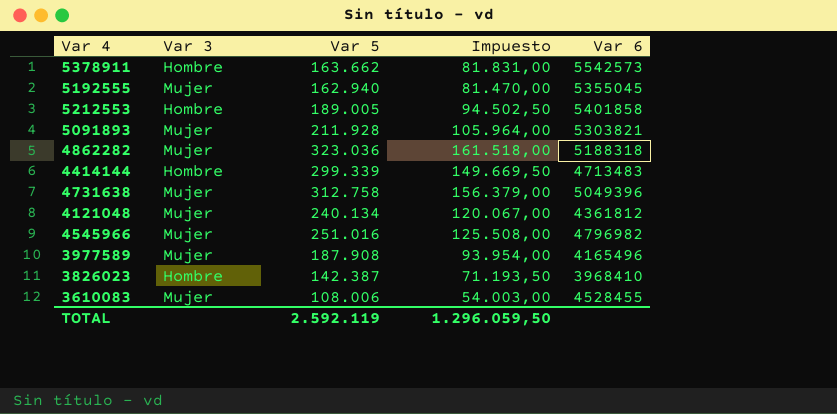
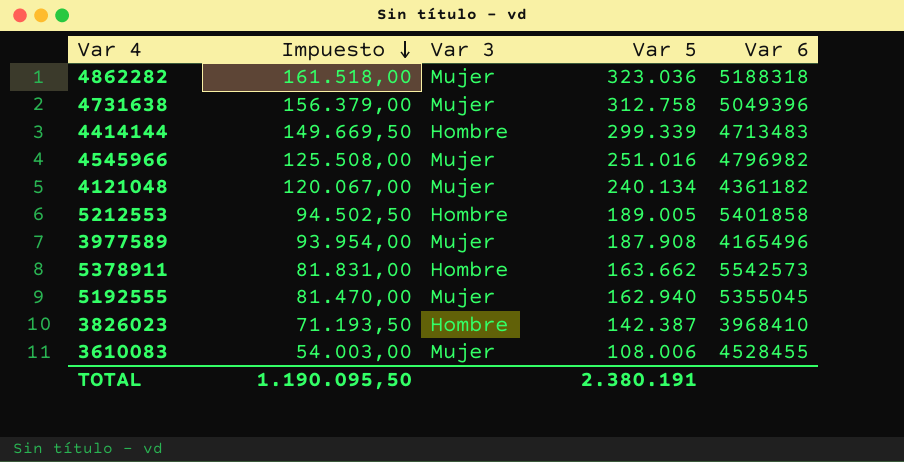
row order: none -> Impuesto descending
column Impuesto | position: 4 -> 2
row 5091893: Mujer | 211.928 | 105.964,00 | 5303821 -> none
4121048 | Var 6: 4361812 -> 4361182
TOTAL | Impuesto: 1.296.059,50 -> 1.190.095,50
TOTAL | Var 5: 2.592.119 -> 2.380.191

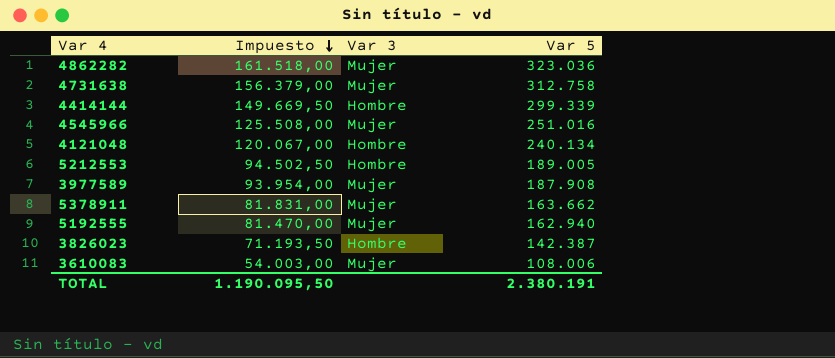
column Var 6 | position: 5 -> none
4121048 | Var 3: Mujer -> Hombre
5378911 | Var 3: Hombre -> Mujer

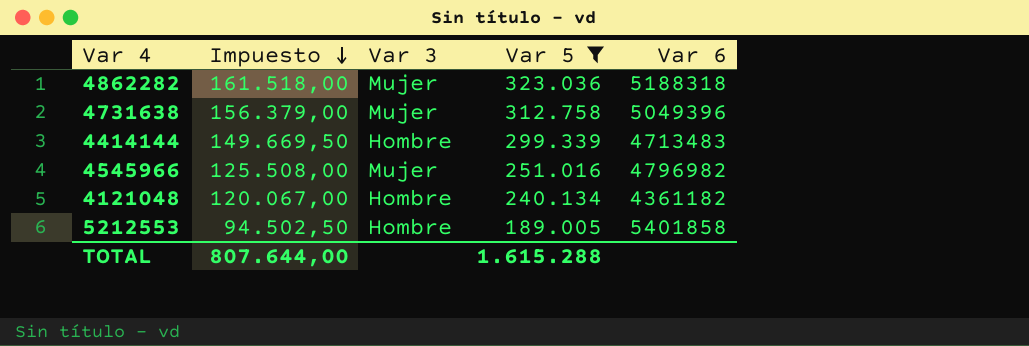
filter: none -> Var 5 >= 189.005
column Var 6 | position: none -> 5
TOTAL | Impuesto: 1.190.095,50 -> 807.644,00
TOTAL | Var 5: 2.380.191 -> 1.615.288

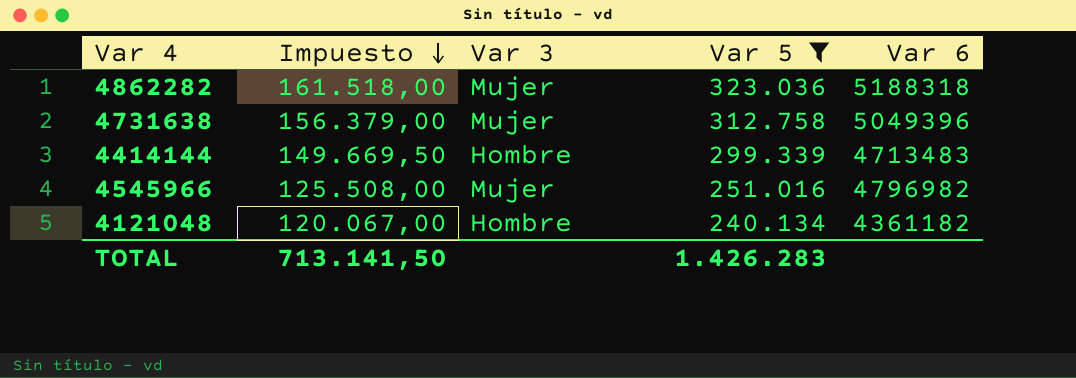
row 5212553: 94.502,50 | Hombre | 189.005 | 5401858 -> none
TOTAL | Impuesto: 807.644,00 -> 713.141,50
TOTAL | Var 5: 1.615.288 -> 1.426.283

